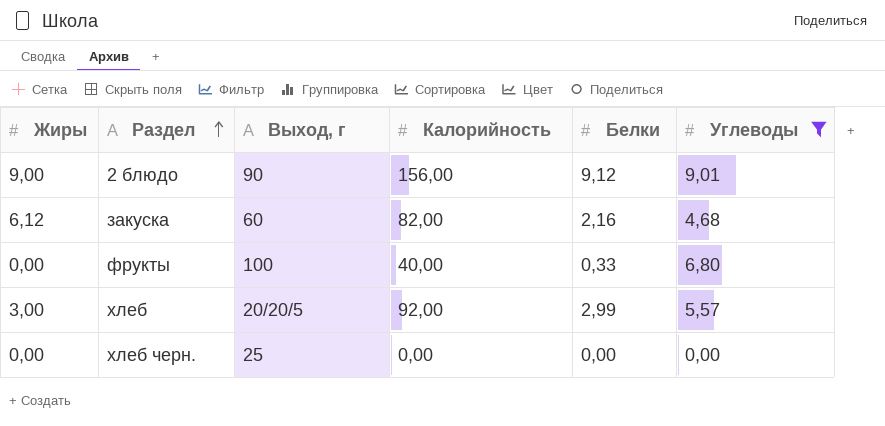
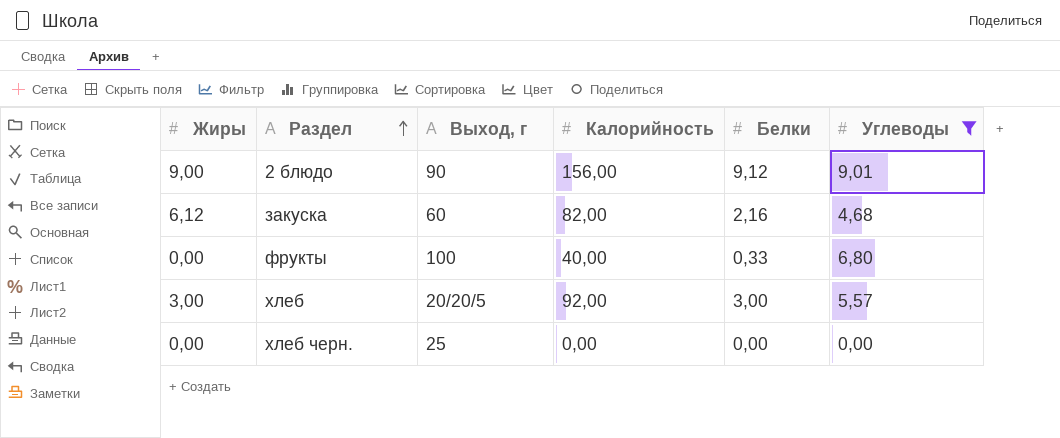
хлеб | Белки: 2,99 -> 3,00

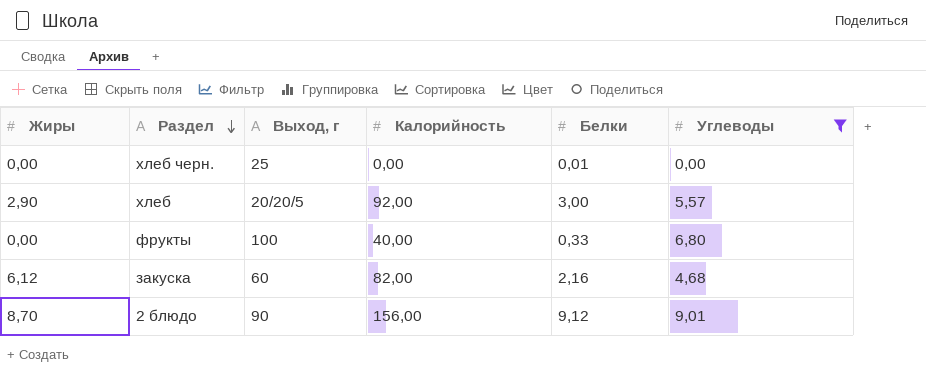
row order: Раздел ascending -> Раздел descending
хлеб черн. | Белки: 0,00 -> 0,01
хлеб | Жиры: 3,00 -> 2,90
2 блюдо | Жиры: 9,00 -> 8,70

